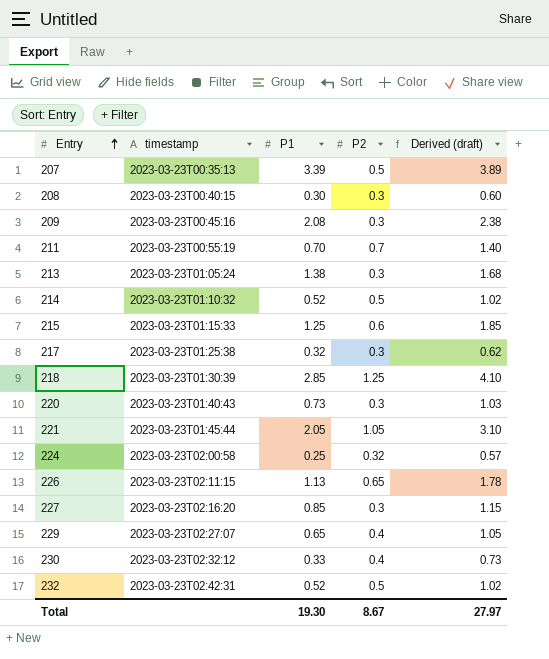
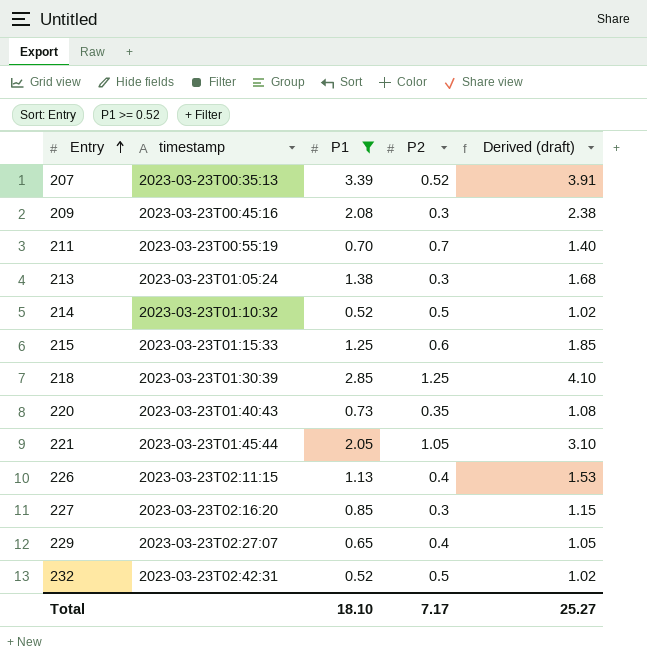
filter: none -> P1 >= 0.52
207 | P2: 0.5 -> 0.52
207 | Derived (draft): 3.89 -> 3.91
220 | P2: 0.3 -> 0.35
220 | Derived (draft): 1.03 -> 1.08
226 | P2: 0.65 -> 0.4
226 | Derived (draft): 1.78 -> 1.53
Total | P1: 19.30 -> 18.10
Total | P2: 8.67 -> 7.17
Total | Derived (draft): 27.97 -> 25.27

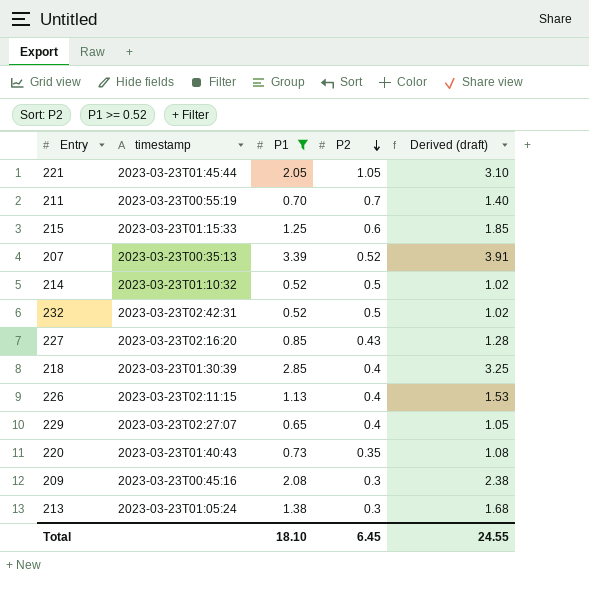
row order: Entry ascending -> P2 descending
227 | P2: 0.3 -> 0.43
227 | Derived (draft): 1.15 -> 1.28
218 | P2: 1.25 -> 0.4
218 | Derived (draft): 4.10 -> 3.25
Total | P2: 7.17 -> 6.45
Total | Derived (draft): 25.27 -> 24.55

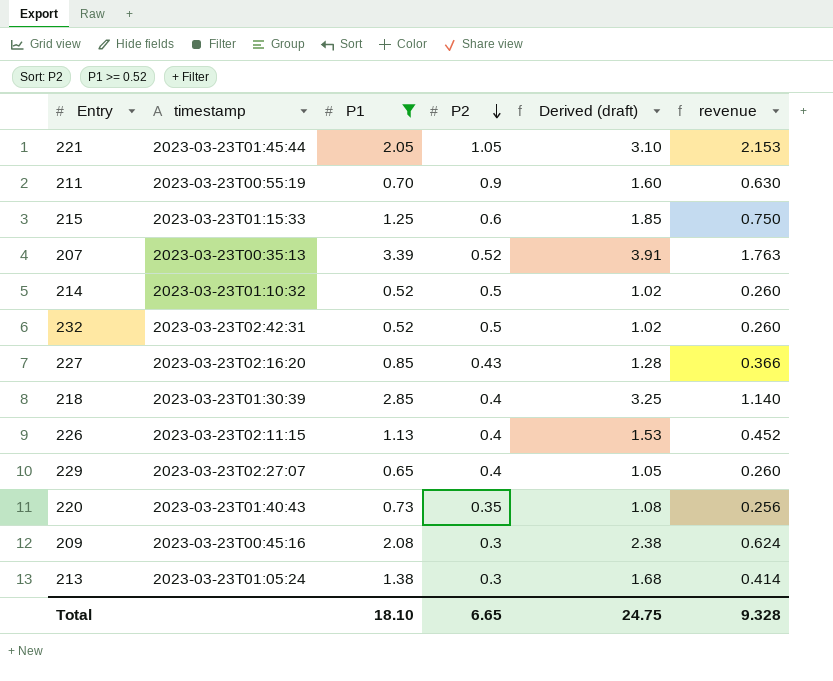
column revenue | formula: none -> [P1] * [P2]
211 | P2: 0.7 -> 0.9
211 | Derived (draft): 1.40 -> 1.60
Total | P2: 6.45 -> 6.65
Total | Derived (draft): 24.55 -> 24.75

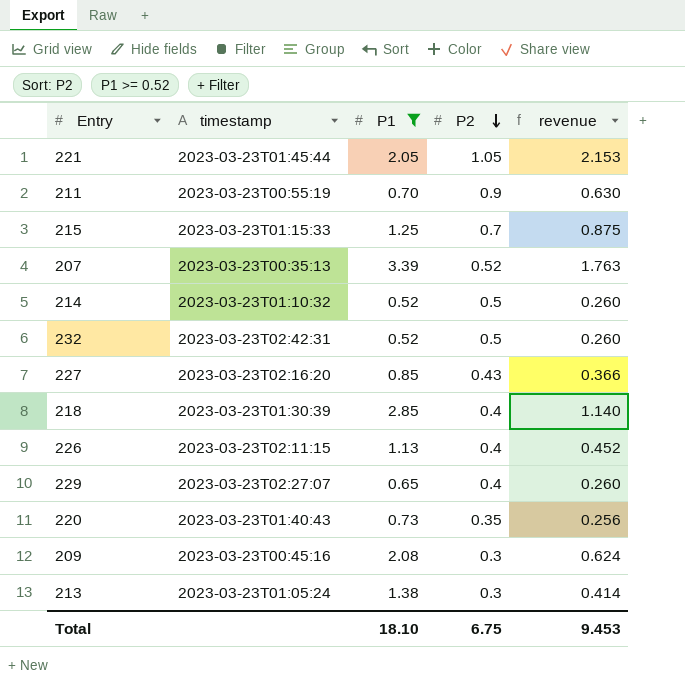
column Derived (draft) | formula: [P1] + [P2] -> none
215 | P2: 0.6 -> 0.7
215 | revenue: 0.750 -> 0.875
Total | P2: 6.65 -> 6.75
Total | revenue: 9.328 -> 9.453

